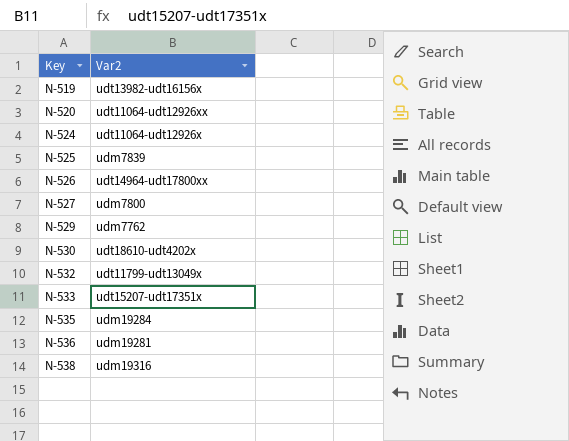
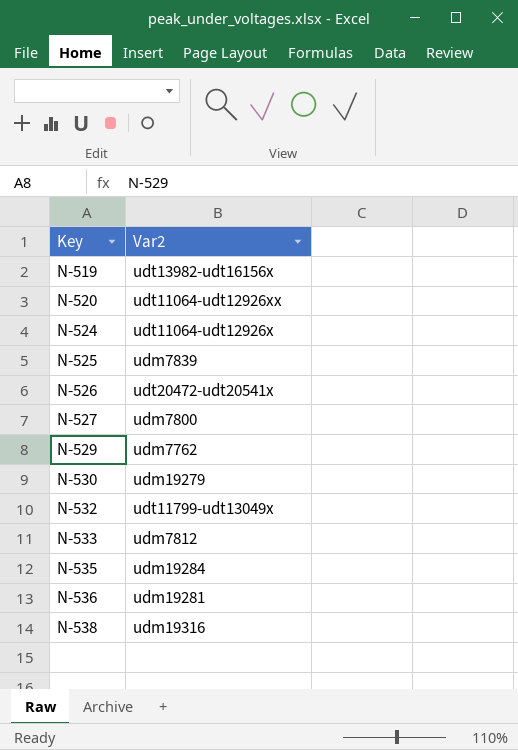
N-526 | Var2: udt14964-udt17800xx -> udt20472-udt20541x
N-530 | Var2: udt18610-udt4202x -> udm19279
N-533 | Var2: udt15207-udt17351x -> udm7812

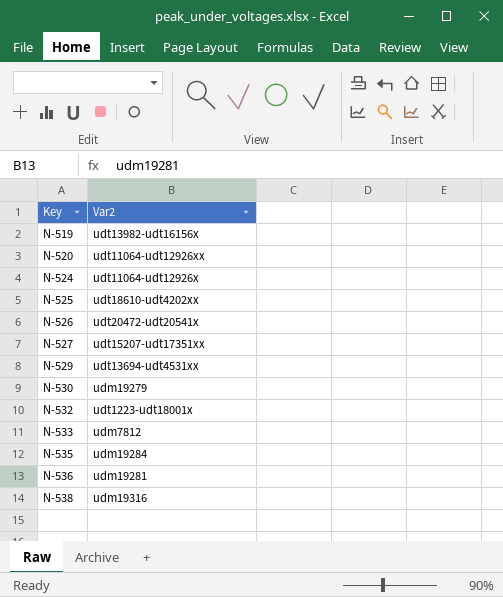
N-525 | Var2: udm7839 -> udt18610-udt4202xx
N-527 | Var2: udm7800 -> udt15207-udt17351xx
N-529 | Var2: udm7762 -> udt13694-udt4531xx
N-532 | Var2: udt11799-udt13049x -> udt1223-udt18001x

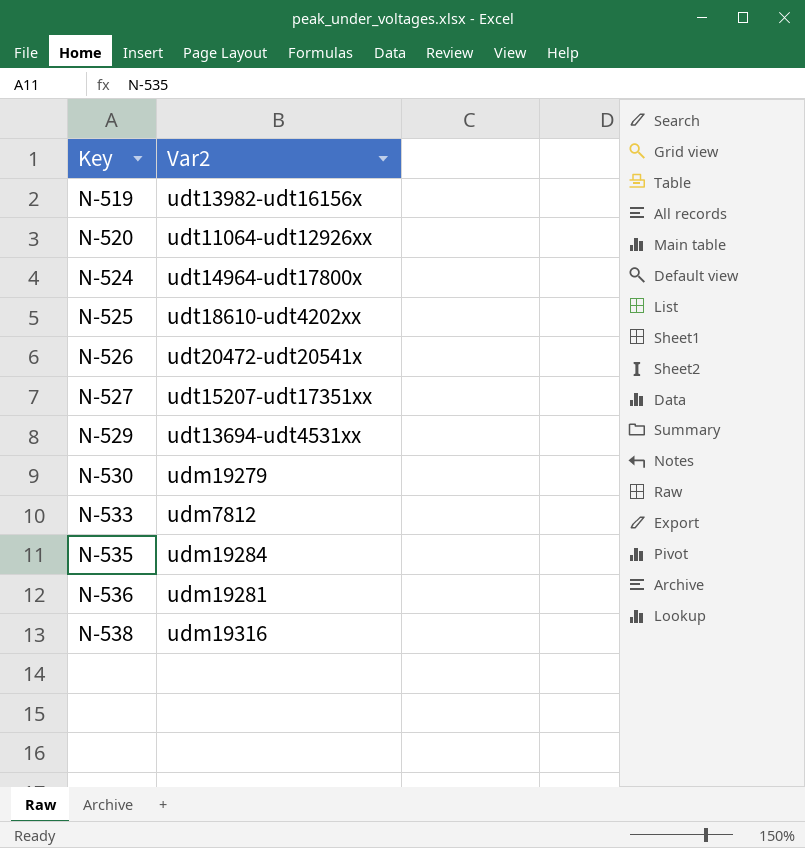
row N-532: udt1223-udt18001x -> none
N-524 | Var2: udt11064-udt12926x -> udt14964-udt17800x

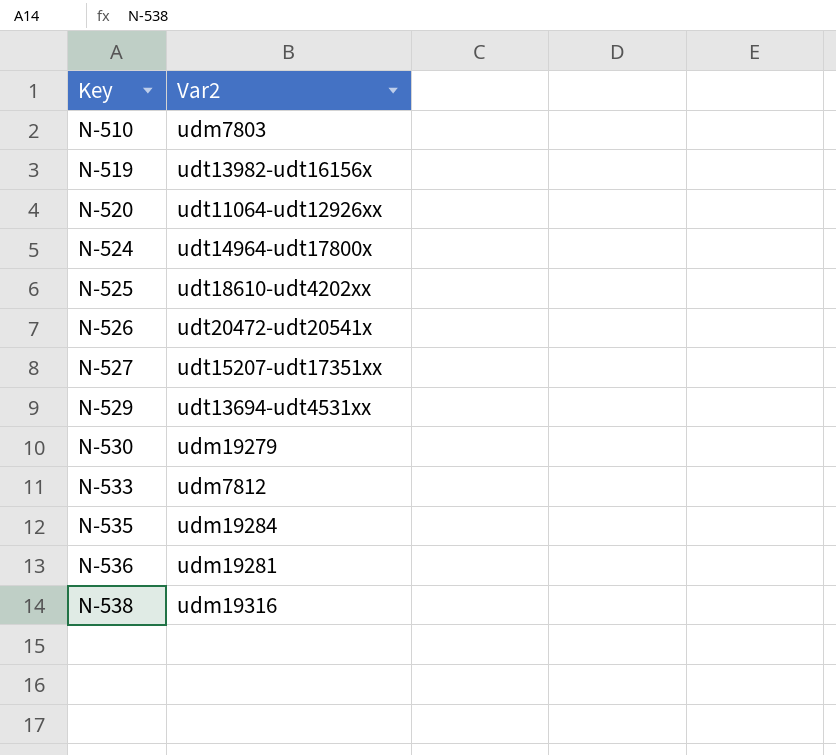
row N-510: none -> udm7803

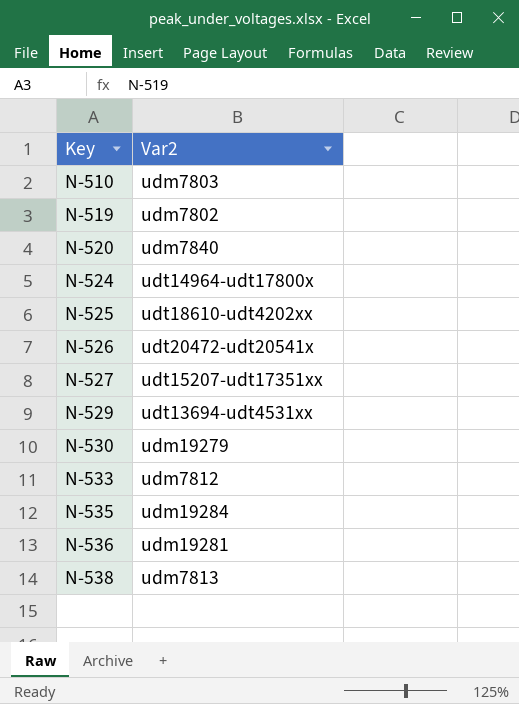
N-519 | Var2: udt13982-udt16156x -> udm7802
N-520 | Var2: udt11064-udt12926xx -> udm7840
N-538 | Var2: udm19316 -> udm7813

